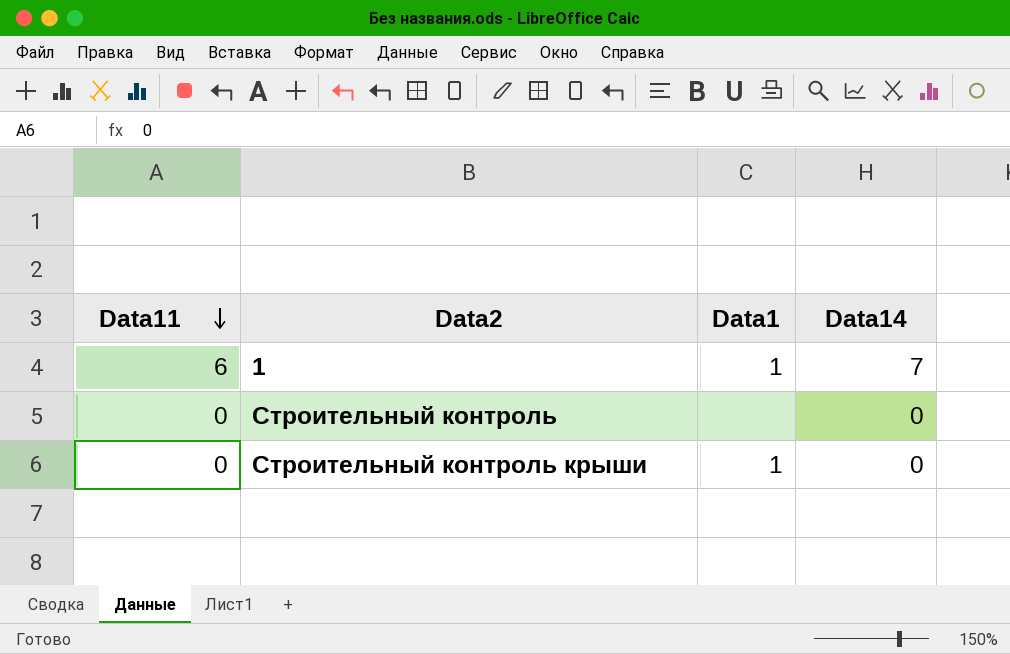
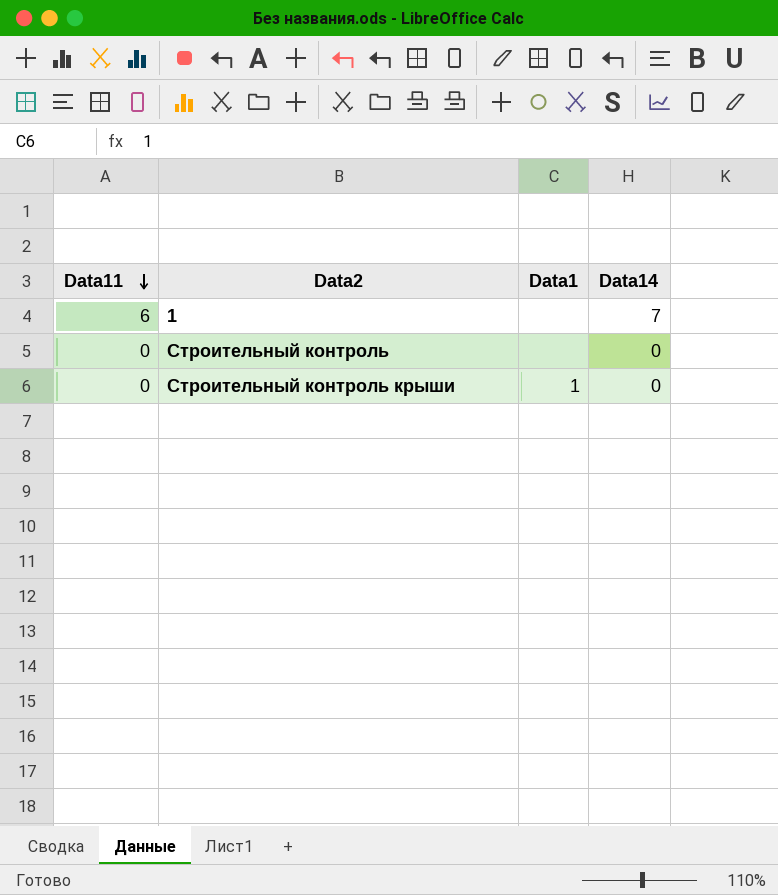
1 | Data1: 1 -> none

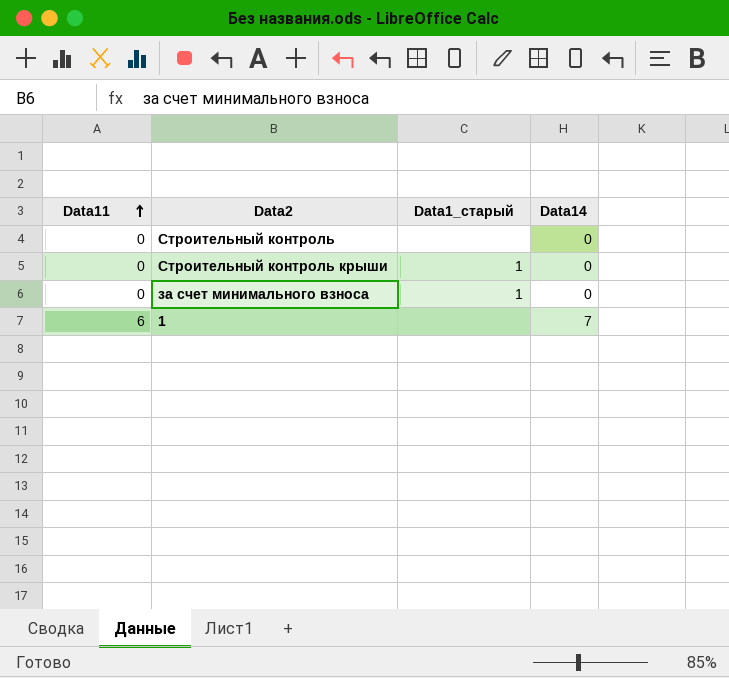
row order: Data11 descending -> Data11 ascending
column name: Data1 -> Data1_старый
row за счет минимального взноса: none -> 0 | 1 | 0

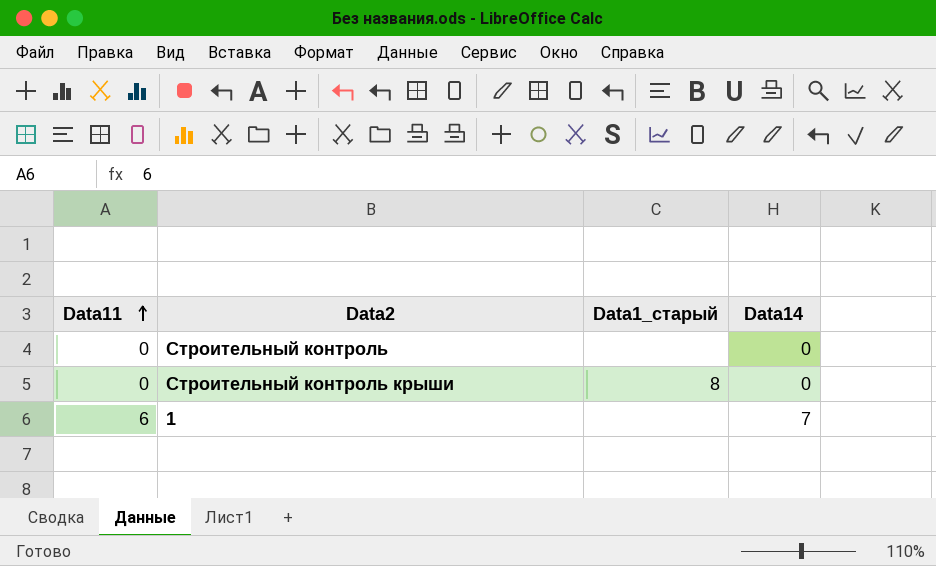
row за счет минимального взноса: 0 | 1 | 0 -> none
Строительный контроль крыши | Data1_старый: 1 -> 8

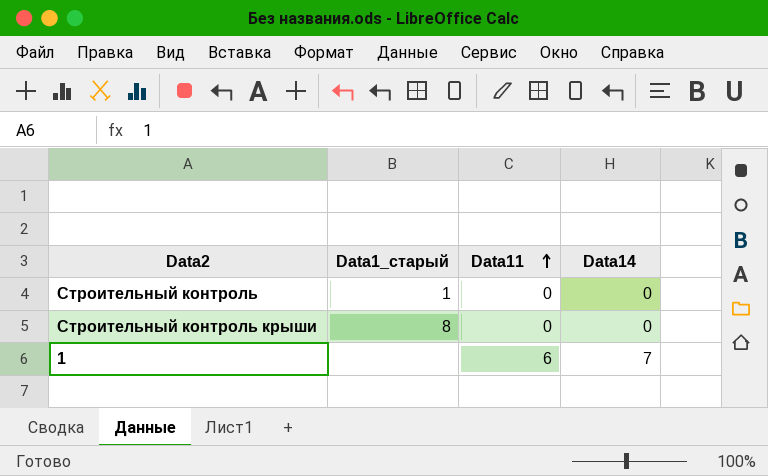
column Data11 | position: 1 -> 3
Строительный контроль | Data1_старый: none -> 1

